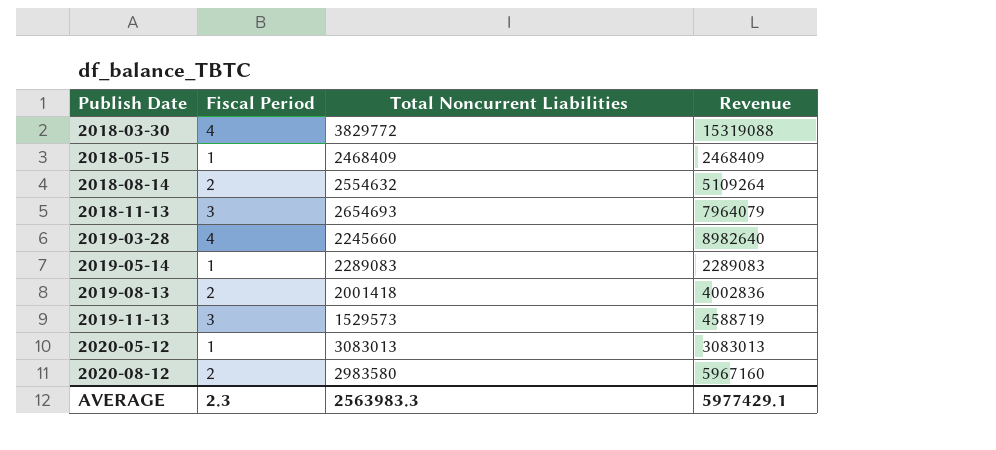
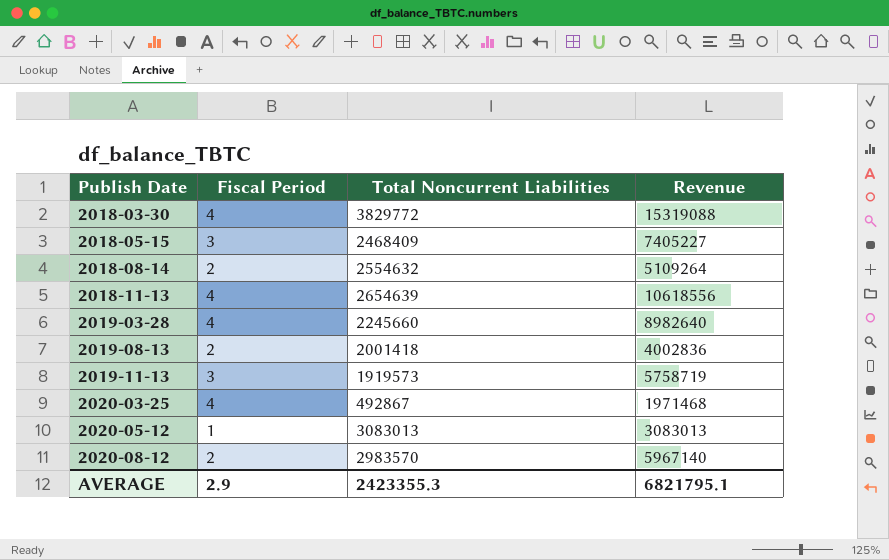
row 2019-05-14: 1 | 2289083 | 2289083 -> none
2018-05-15 | Fiscal Period: 1 -> 3
2018-05-15 | Revenue: 2468409 -> 7405227
2018-11-13 | Fiscal Period: 3 -> 4
2018-11-13 | Total Noncurrent Liabilities: 2654693 -> 2654639
2018-11-13 | Revenue: 7964079 -> 10618556
2019-11-13 | Total Noncurrent Liabilities: 1529573 -> 1919573
2019-11-13 | Revenue: 4588719 -> 5758719
row 2020-03-25: none -> 4 | 492867 | 1971468
2020-08-12 | Total Noncurrent Liabilities: 2983580 -> 2983570
2020-08-12 | Revenue: 5967160 -> 5967140
AVERAGE | Fiscal Period: 2.3 -> 2.9
AVERAGE | Total Noncurrent Liabilities: 2563983.3 -> 2423355.3
AVERAGE | Revenue: 5977429.1 -> 6821795.1

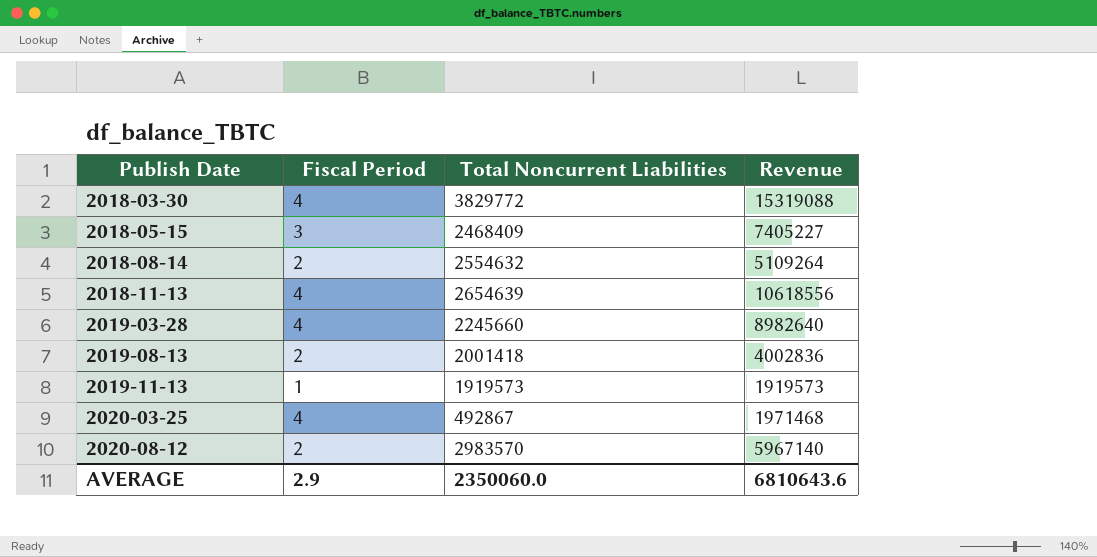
row 2020-05-12: 1 | 3083013 | 3083013 -> none
2019-11-13 | Fiscal Period: 3 -> 1
2019-11-13 | Revenue: 5758719 -> 1919573
AVERAGE | Total Noncurrent Liabilities: 2423355.3 -> 2350060.0
AVERAGE | Revenue: 6821795.1 -> 6810643.6

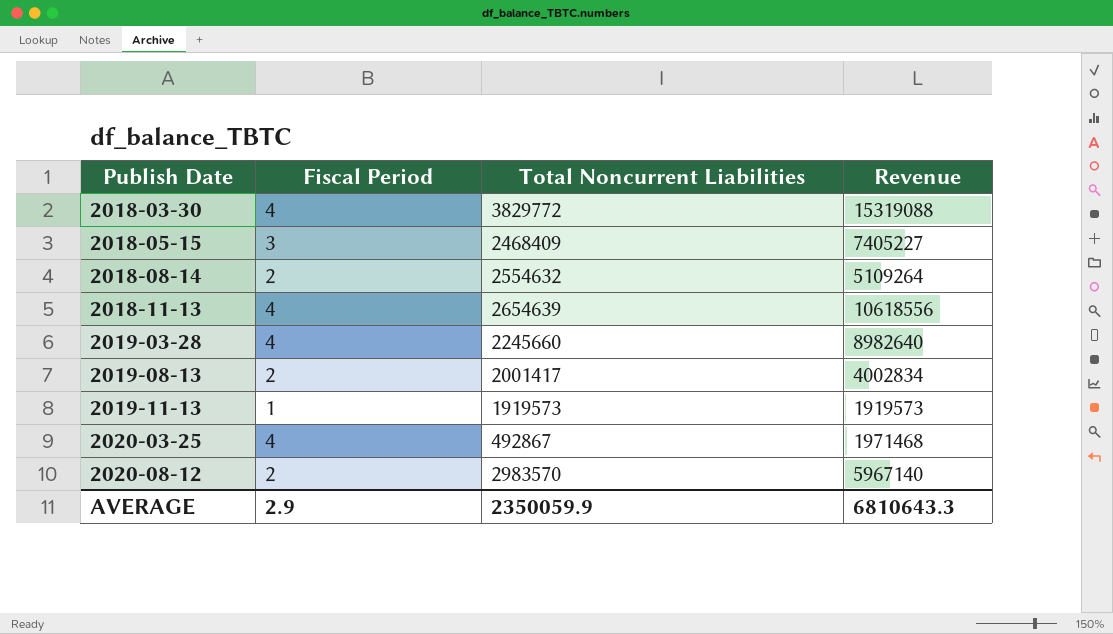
2019-08-13 | Total Noncurrent Liabilities: 2001418 -> 2001417
2019-08-13 | Revenue: 4002836 -> 4002834
AVERAGE | Total Noncurrent Liabilities: 2350060.0 -> 2350059.9
AVERAGE | Revenue: 6810643.6 -> 6810643.3

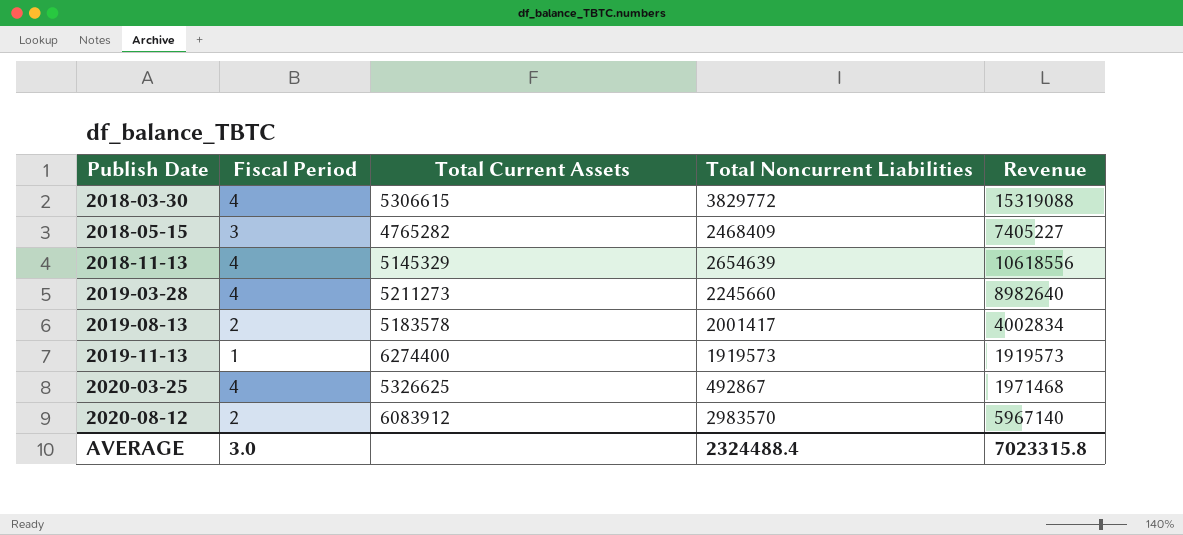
column Total Current Assets | position: none -> 3
row 2018-08-14: 2 | 2554632 | 5109264 -> none
AVERAGE | Fiscal Period: 2.9 -> 3.0
AVERAGE | Total Noncurrent Liabilities: 2350059.9 -> 2324488.4
AVERAGE | Revenue: 6810643.3 -> 7023315.8

